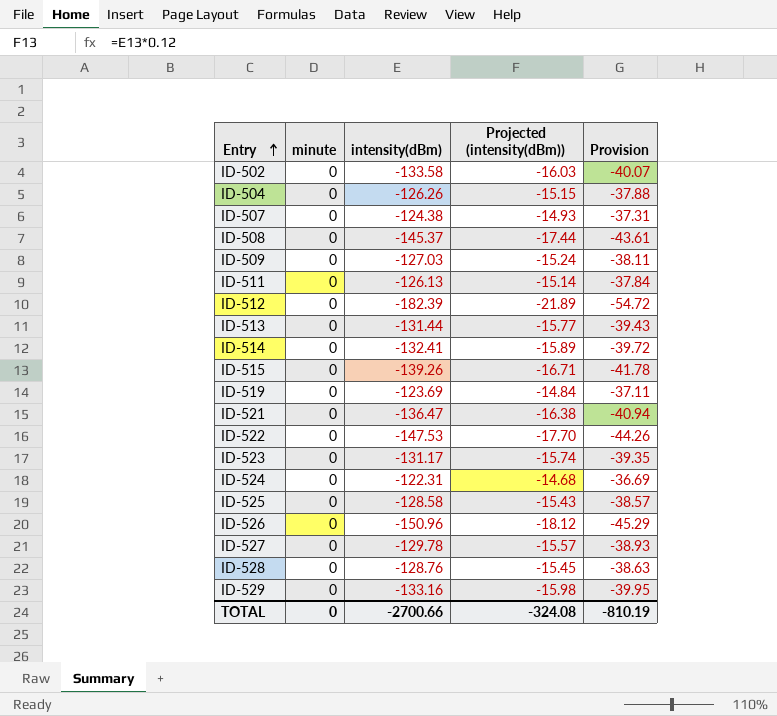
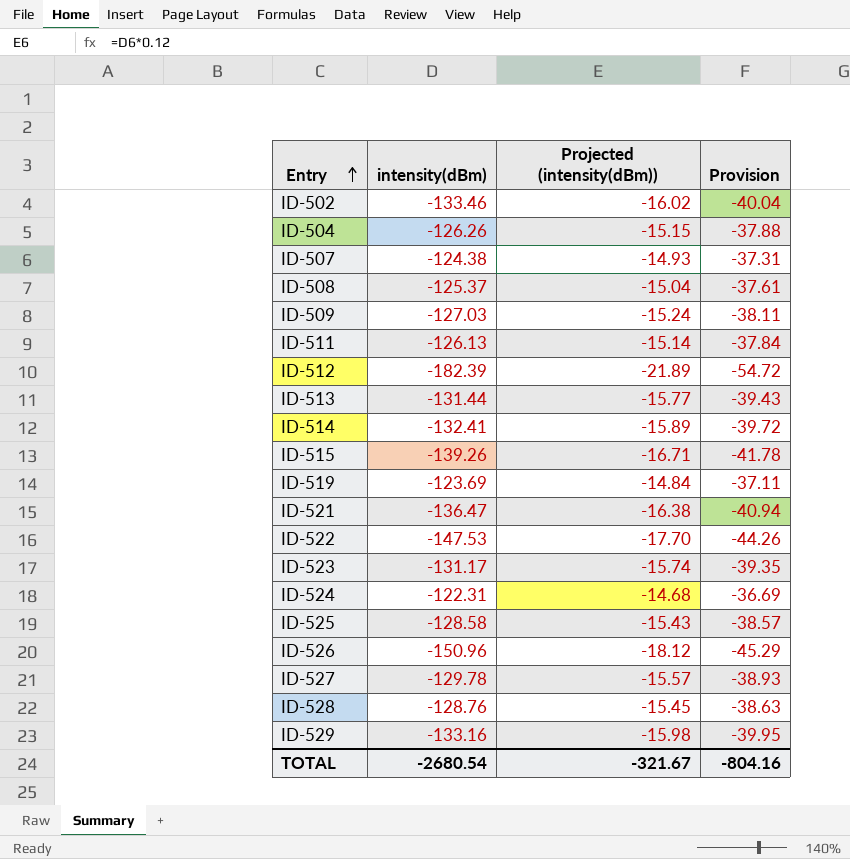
column minute | position: 2 -> none
ID-502 | intensity(dBm): -133.58 -> -133.46
ID-502 | Projected (intensity(dBm)): -16.03 -> -16.02
ID-502 | Provision: -40.07 -> -40.04
ID-508 | intensity(dBm): -145.37 -> -125.37
ID-508 | Projected (intensity(dBm)): -17.44 -> -15.04
ID-508 | Provision: -43.61 -> -37.61
TOTAL | intensity(dBm): -2700.66 -> -2680.54
TOTAL | Projected (intensity(dBm)): -324.08 -> -321.67
TOTAL | Provision: -810.19 -> -804.16

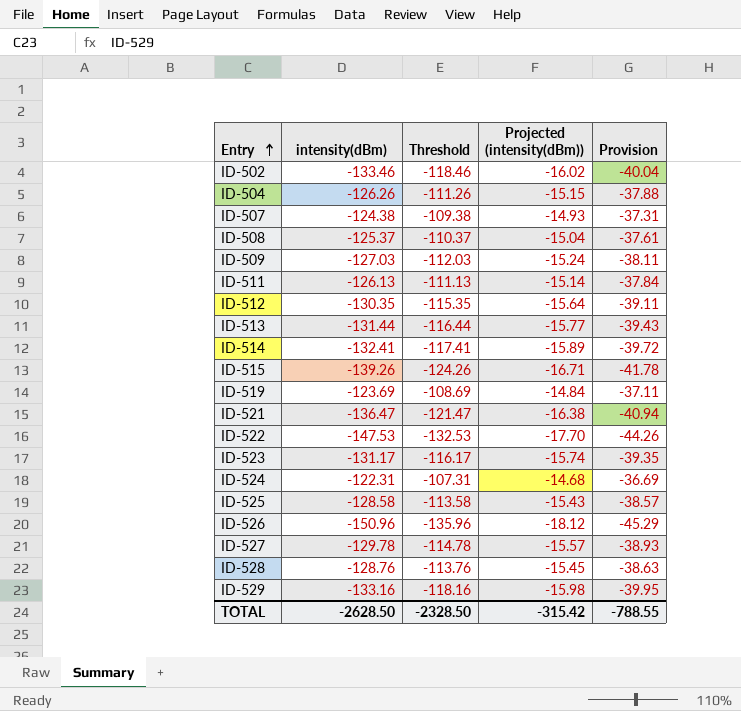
column Threshold | formula: none -> [intensity(dBm)] + 15
ID-512 | intensity(dBm): -182.39 -> -130.35
ID-512 | Projected (intensity(dBm)): -21.89 -> -15.64
ID-512 | Provision: -54.72 -> -39.11
TOTAL | intensity(dBm): -2680.54 -> -2628.50
TOTAL | Projected (intensity(dBm)): -321.67 -> -315.42
TOTAL | Provision: -804.16 -> -788.55

